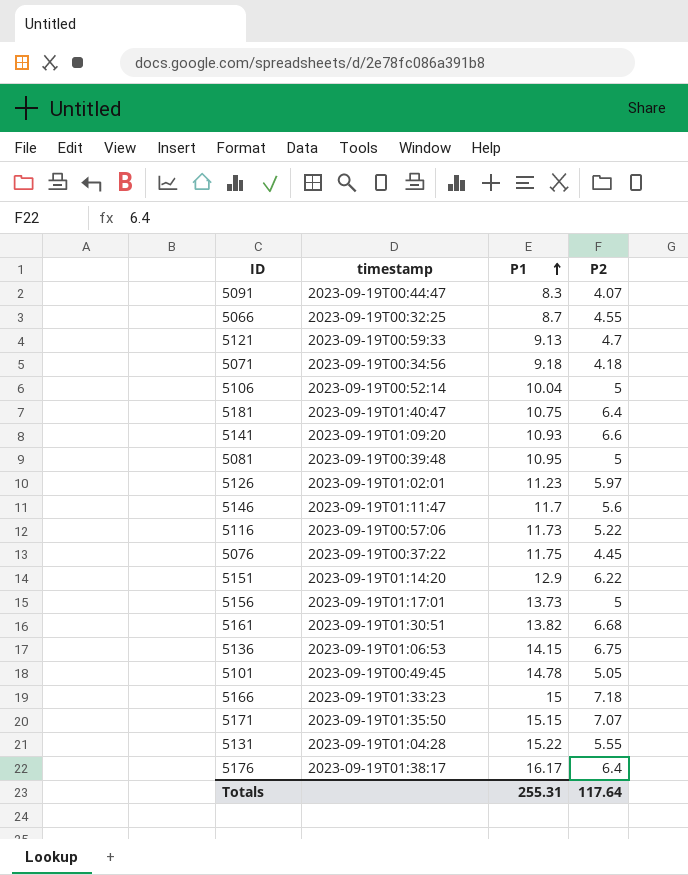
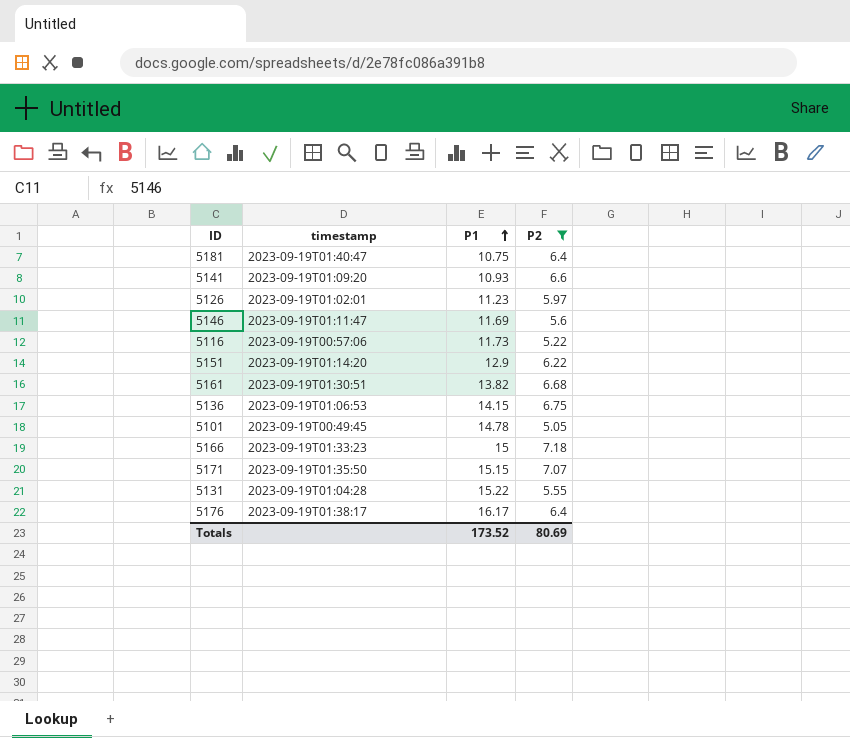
filter: none -> P2 >= 5.05
5146 | P1: 11.7 -> 11.69
Totals | P1: 255.31 -> 173.52
Totals | P2: 117.64 -> 80.69

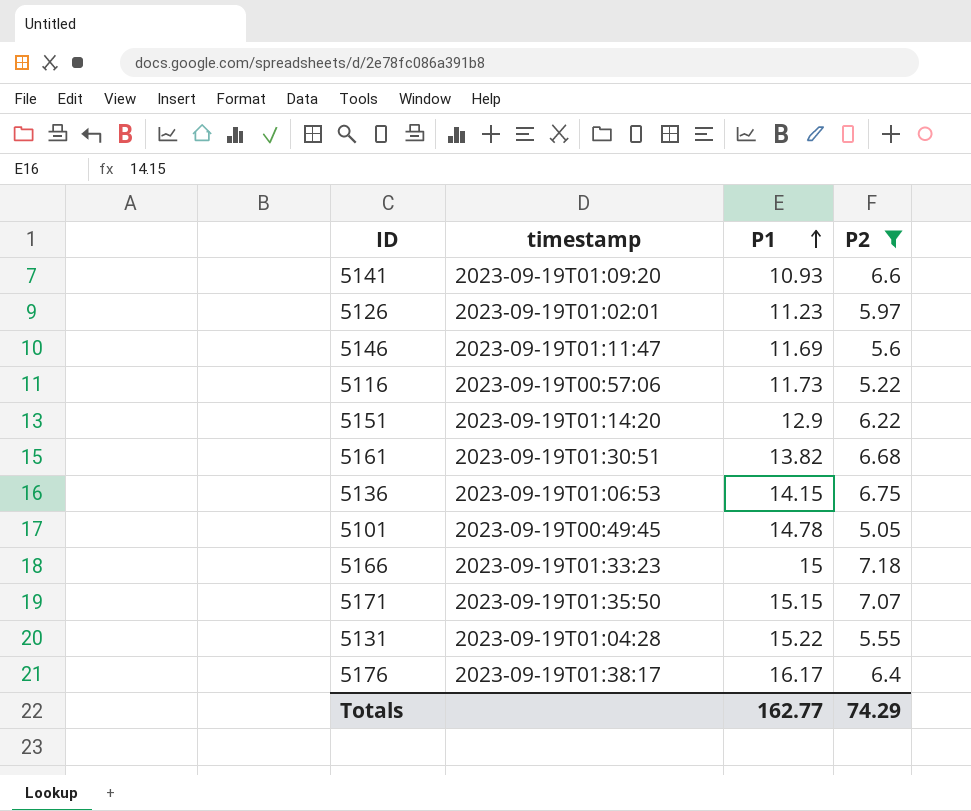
row 5181: 2023-09-19T01:40:47 | 10.75 | 6.4 -> none
Totals | P1: 173.52 -> 162.77
Totals | P2: 80.69 -> 74.29

